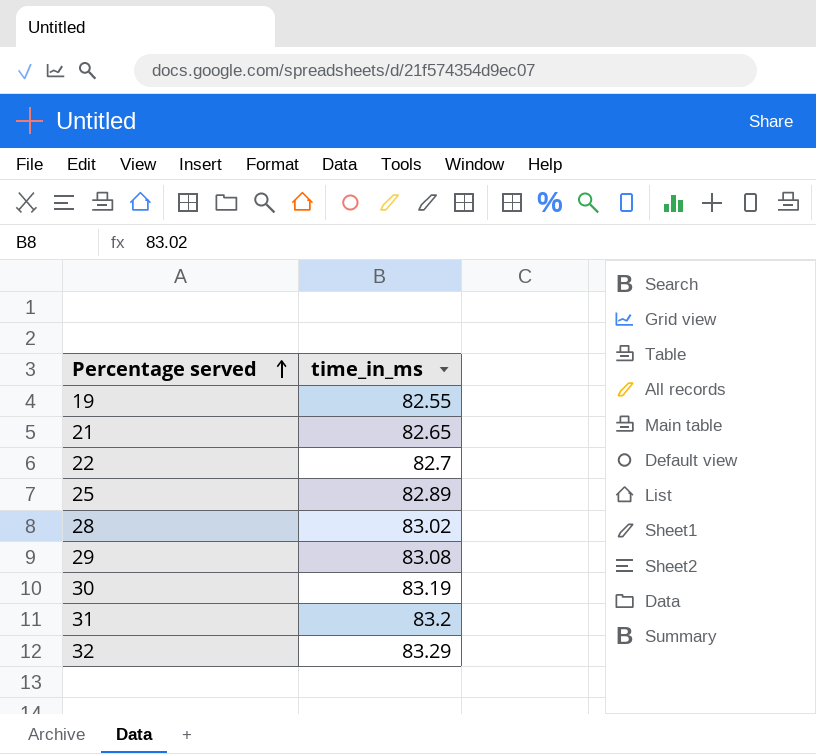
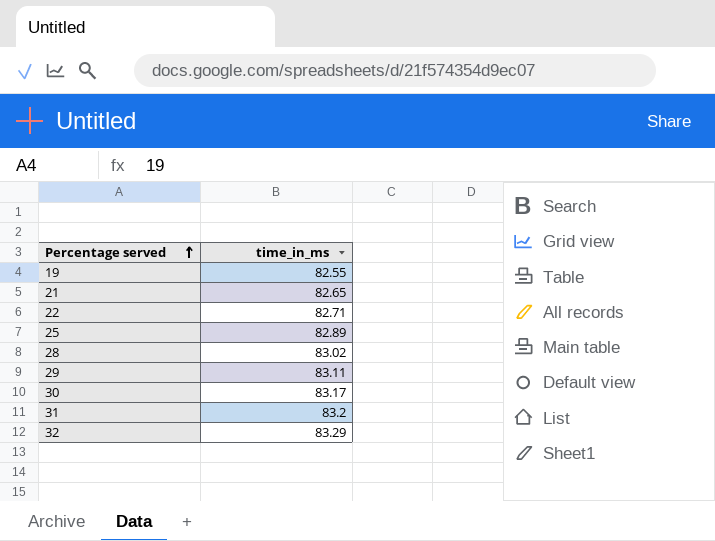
22 | time_in_ms: 82.7 -> 82.71
29 | time_in_ms: 83.08 -> 83.11
30 | time_in_ms: 83.19 -> 83.17

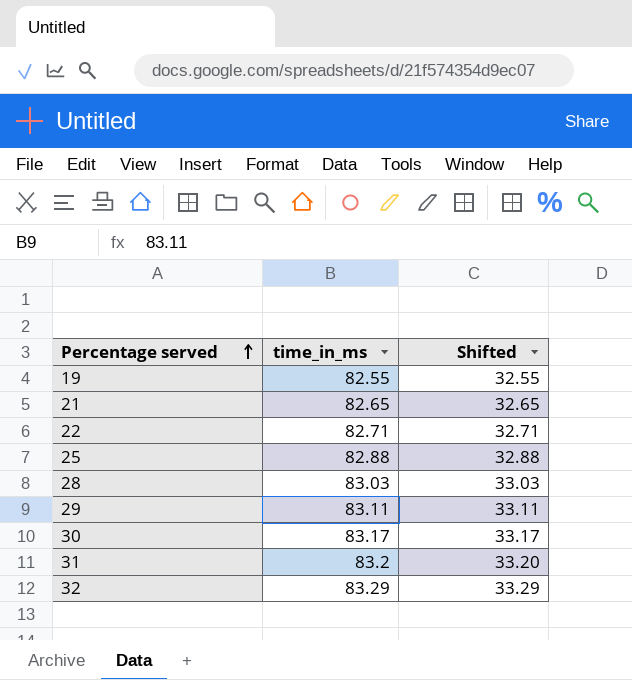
column Shifted | formula: none -> [time_in_ms] - 50
25 | time_in_ms: 82.89 -> 82.88
28 | time_in_ms: 83.02 -> 83.03

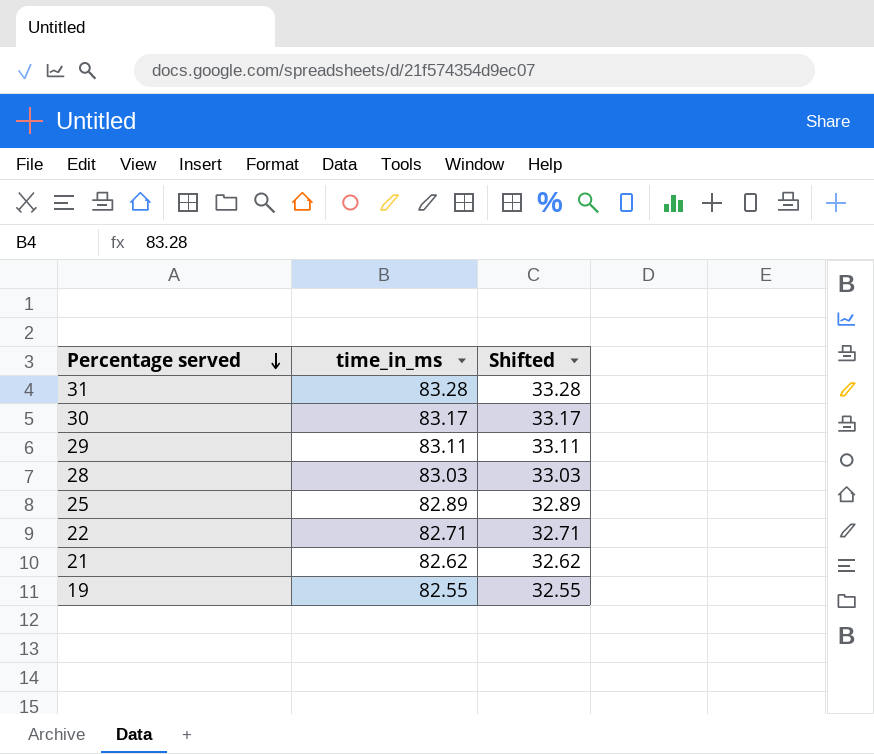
row order: Percentage served ascending -> Percentage served descending
row 32: 83.29 | 33.29 -> none
31 | time_in_ms: 83.2 -> 83.28
31 | Shifted: 33.20 -> 33.28
25 | time_in_ms: 82.88 -> 82.89
25 | Shifted: 32.88 -> 32.89
21 | time_in_ms: 82.65 -> 82.62
21 | Shifted: 32.65 -> 32.62

